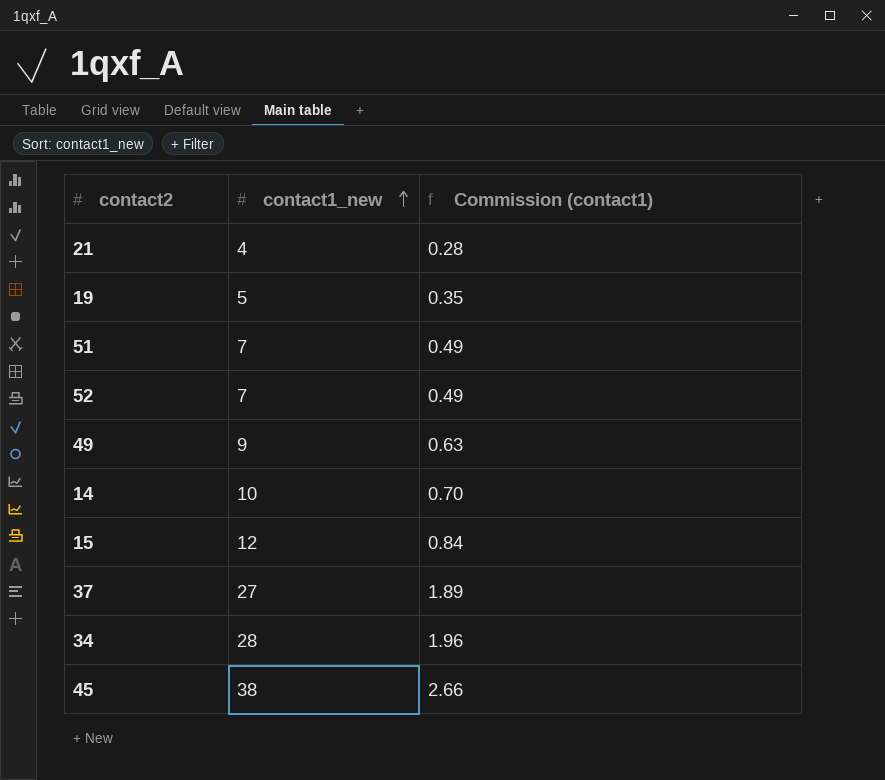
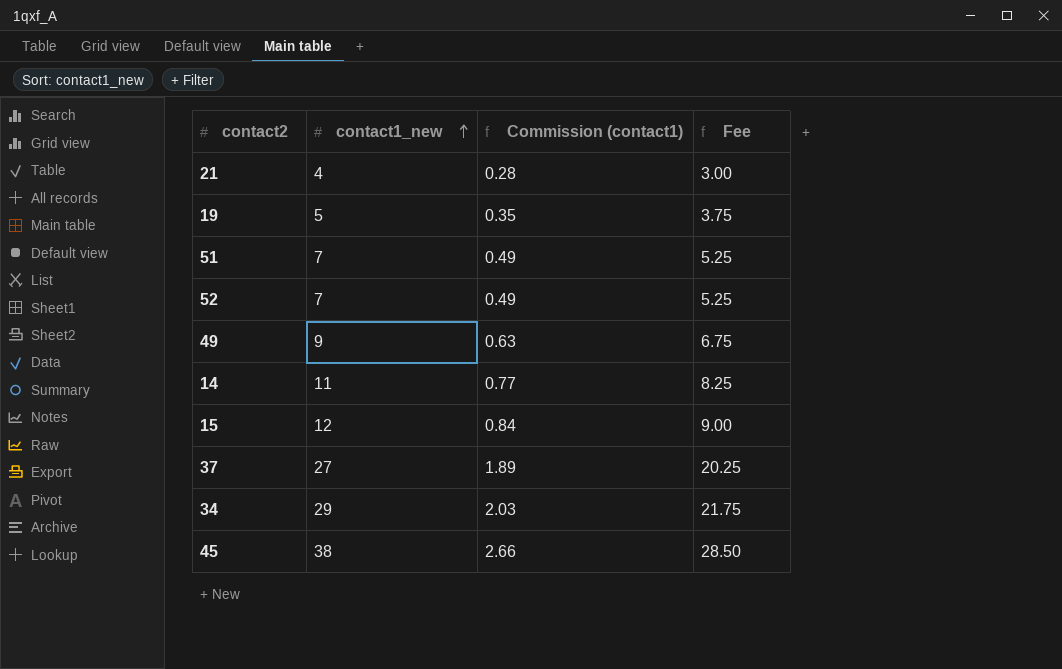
column Fee | formula: none -> [contact1_new] * 0.75
14 | contact1_new: 10 -> 11
14 | Commission (contact1): 0.70 -> 0.77
34 | contact1_new: 28 -> 29
34 | Commission (contact1): 1.96 -> 2.03

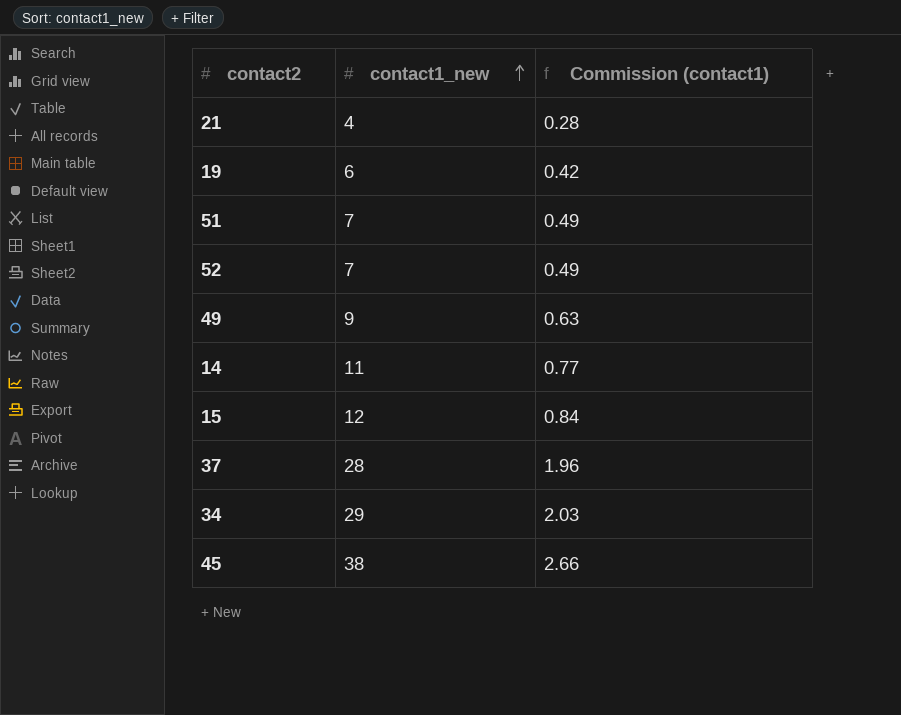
column Fee | formula: [contact1_new] * 0.75 -> none
19 | contact1_new: 5 -> 6
19 | Commission (contact1): 0.35 -> 0.42
37 | contact1_new: 27 -> 28
37 | Commission (contact1): 1.89 -> 1.96

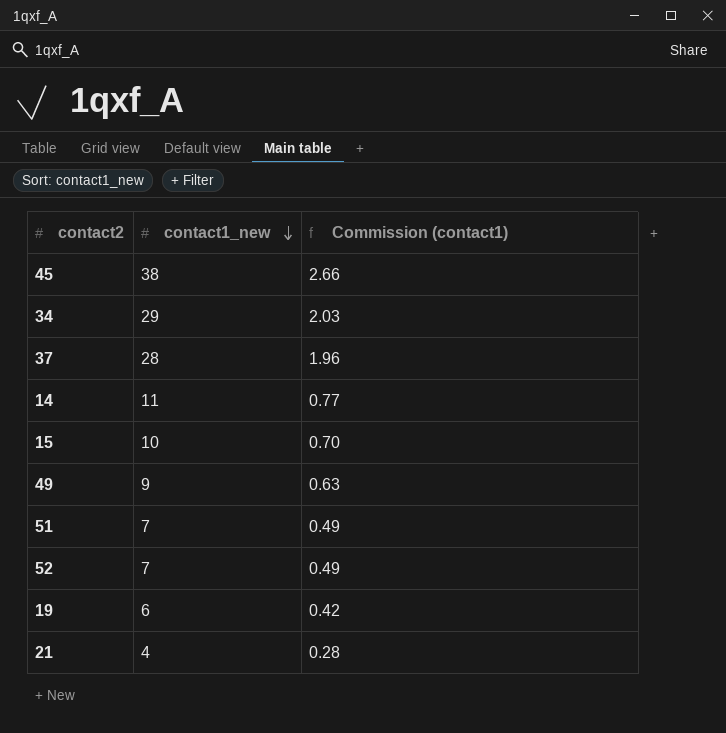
row order: contact1_new ascending -> contact1_new descending
15 | contact1_new: 12 -> 10
15 | Commission (contact1): 0.84 -> 0.70

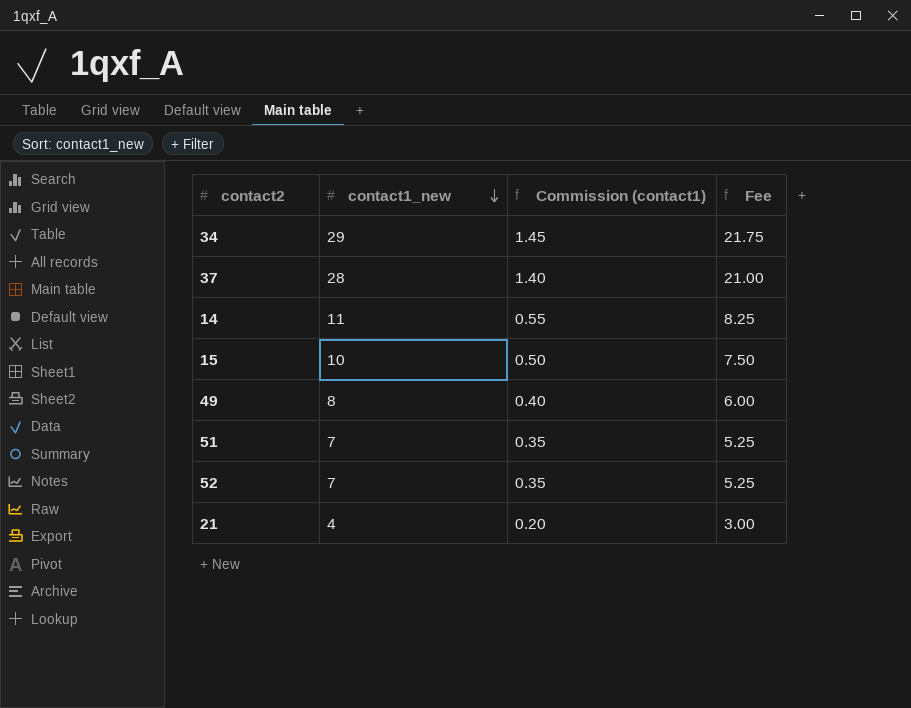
column Commission (contact1) | formula: [contact1_new] * 0.07 -> [contact1_new] * 0.05
column Fee | formula: none -> [contact1_new] * 0.75
row 45: 38 | 2.66 -> none
row 19: 6 | 0.42 -> none
49 | contact1_new: 9 -> 8

